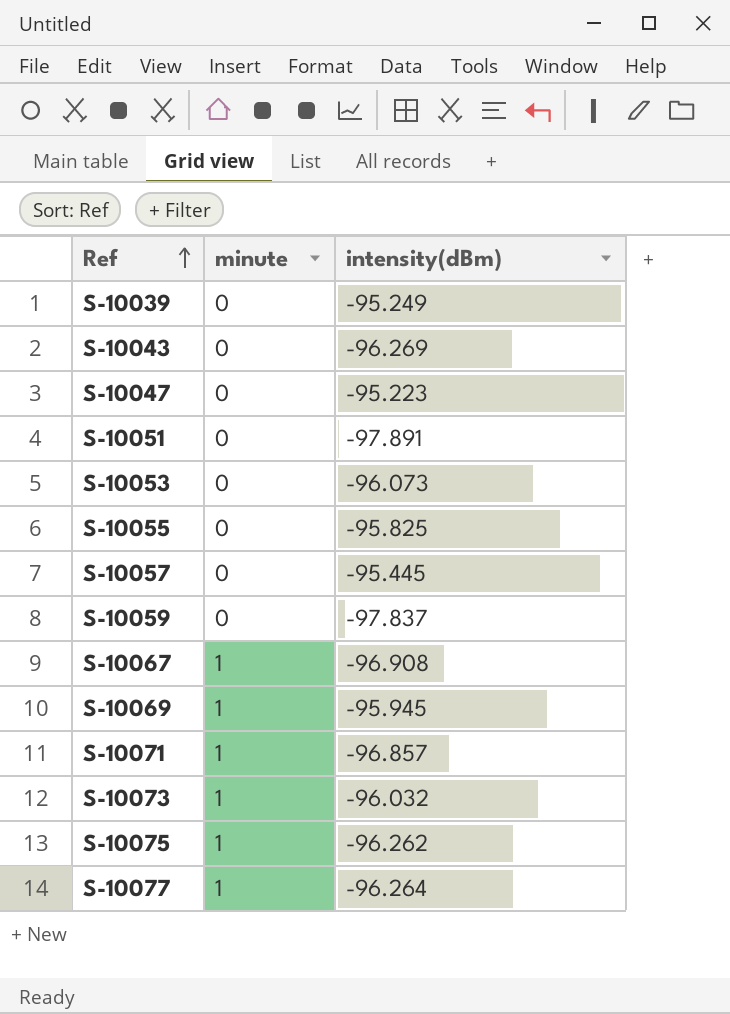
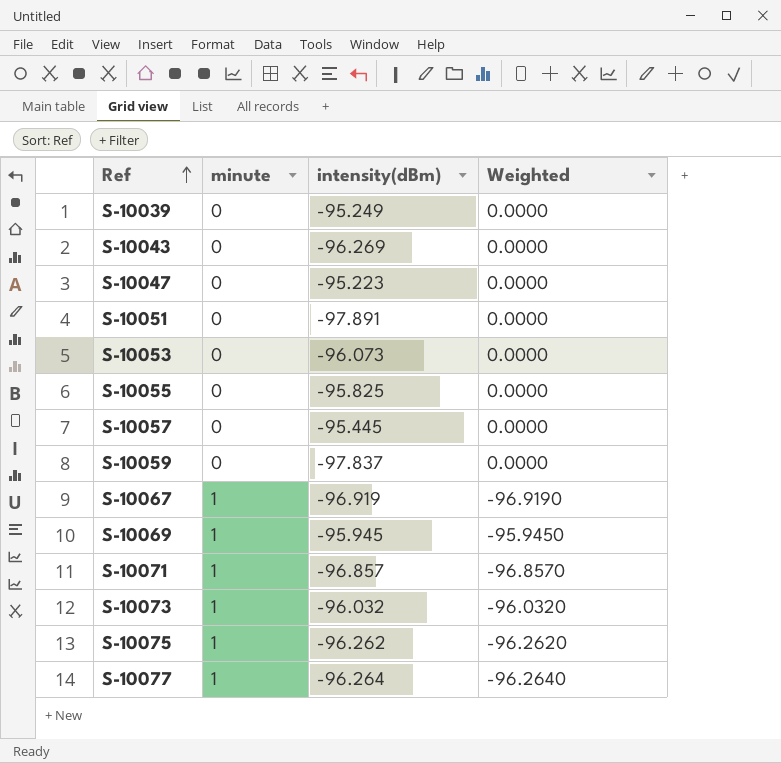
column Weighted | formula: none -> [minute] * [intensity(dBm)]
S-10067 | intensity(dBm): -96.908 -> -96.919

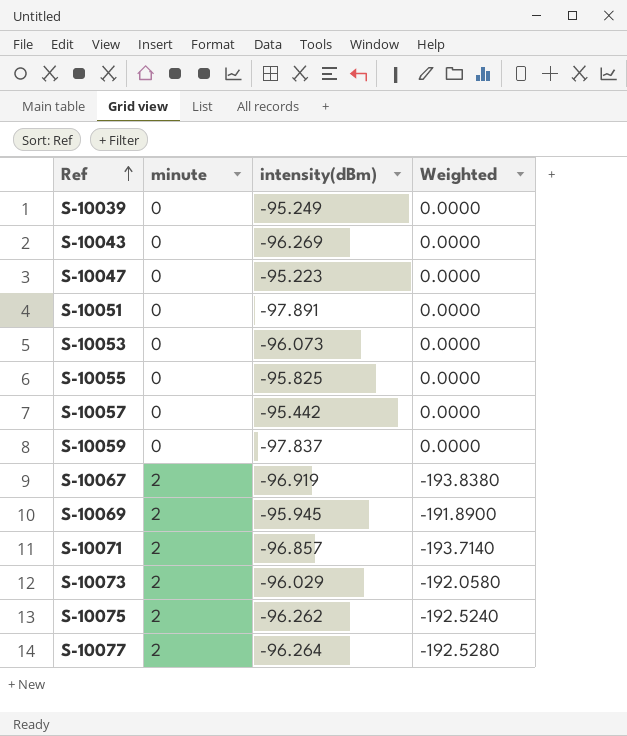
S-10057 | intensity(dBm): -95.445 -> -95.442
S-10067 | minute: 1 -> 2
S-10067 | Weighted: -96.9190 -> -193.8380
S-10069 | minute: 1 -> 2
S-10069 | Weighted: -95.9450 -> -191.8900
S-10071 | minute: 1 -> 2
S-10071 | Weighted: -96.8570 -> -193.7140
S-10073 | minute: 1 -> 2
S-10073 | intensity(dBm): -96.032 -> -96.029
S-10073 | Weighted: -96.0320 -> -192.0580
S-10075 | minute: 1 -> 2
S-10075 | Weighted: -96.2620 -> -192.5240
S-10077 | minute: 1 -> 2
S-10077 | Weighted: -96.2640 -> -192.5280

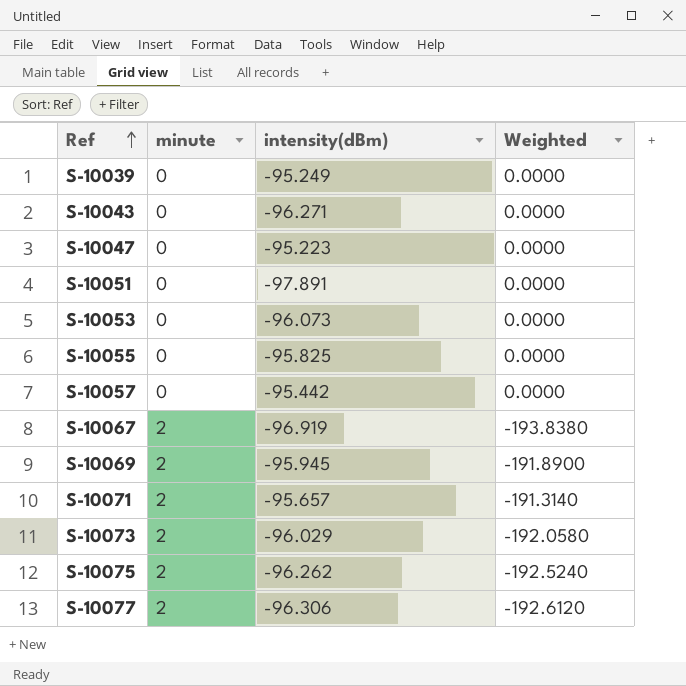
row S-10059: 0 | -97.837 | 0.0000 -> none
S-10043 | intensity(dBm): -96.269 -> -96.271
S-10071 | intensity(dBm): -96.857 -> -95.657
S-10071 | Weighted: -193.7140 -> -191.3140
S-10077 | intensity(dBm): -96.264 -> -96.306
S-10077 | Weighted: -192.5280 -> -192.6120

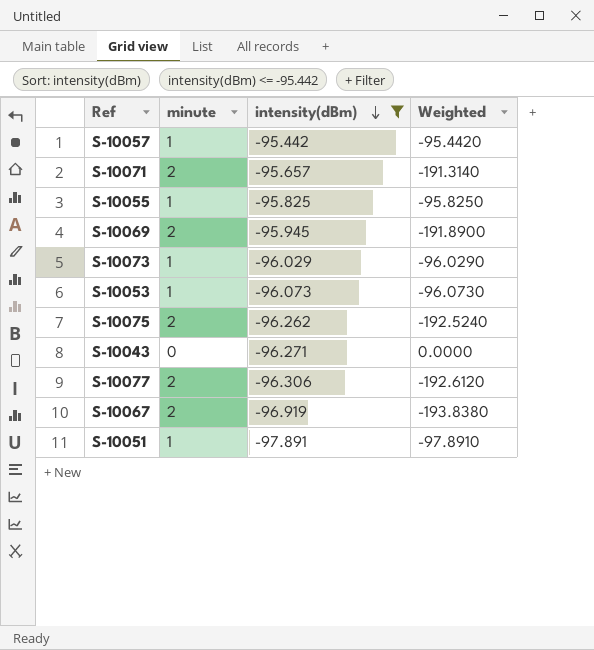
filter: none -> intensity(dBm) <= -95.442
row order: Ref ascending -> intensity(dBm) descending
S-10057 | minute: 0 -> 1
S-10057 | Weighted: 0.0000 -> -95.4420
S-10055 | minute: 0 -> 1
S-10055 | Weighted: 0.0000 -> -95.8250
S-10073 | minute: 2 -> 1
S-10073 | Weighted: -192.0580 -> -96.0290
S-10053 | minute: 0 -> 1
S-10053 | Weighted: 0.0000 -> -96.0730
S-10051 | minute: 0 -> 1
S-10051 | Weighted: 0.0000 -> -97.8910

